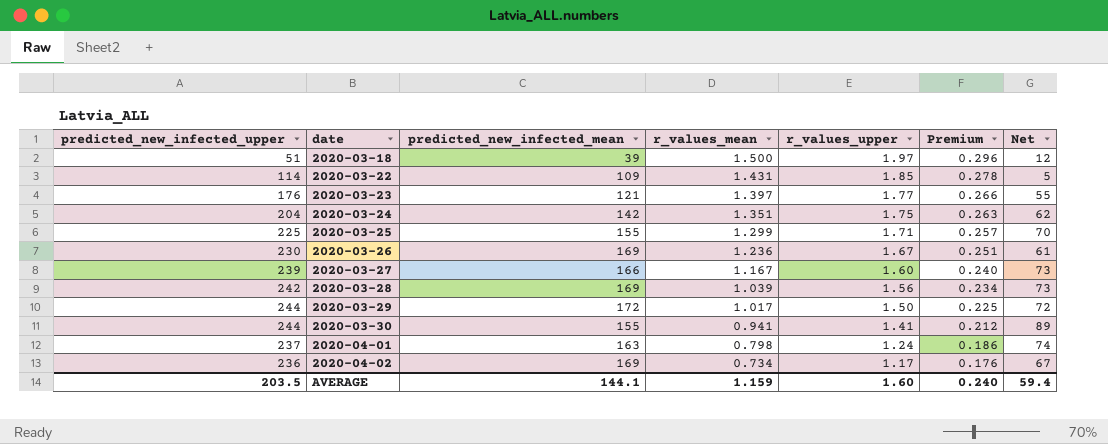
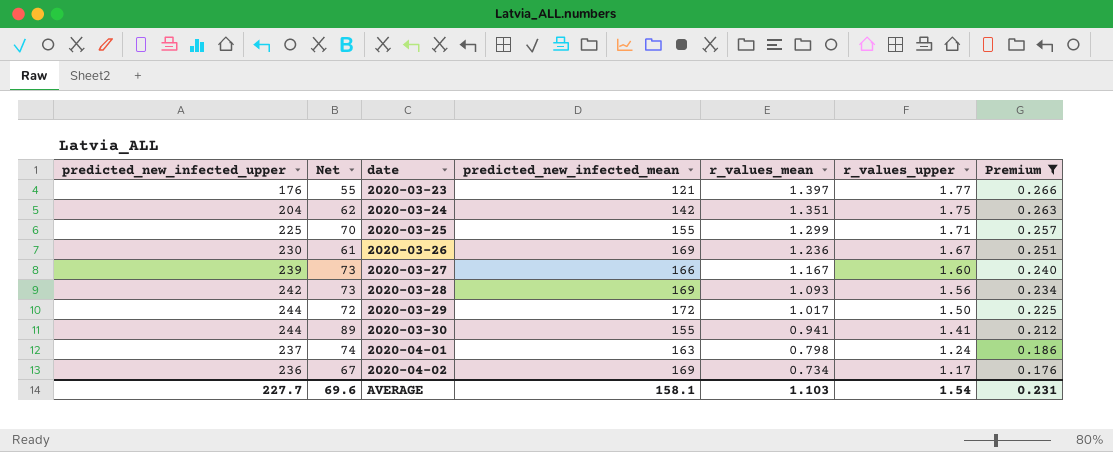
filter: none -> Premium <= 0.266
column Net | position: 7 -> 2
2020-03-28 | r_values_mean: 1.039 -> 1.093
AVERAGE | predicted_new_infected_upper: 203.5 -> 227.7
AVERAGE | Net: 59.4 -> 69.6
AVERAGE | predicted_new_infected_mean: 144.1 -> 158.1
AVERAGE | r_values_mean: 1.159 -> 1.103
AVERAGE | r_values_upper: 1.60 -> 1.54
AVERAGE | Premium: 0.240 -> 0.231

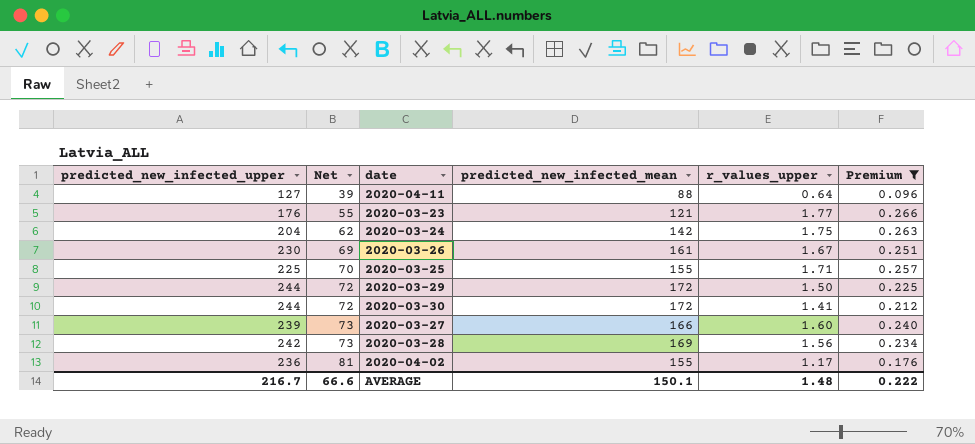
row order: date ascending -> Net ascending
column r_values_mean | position: 5 -> none
row 2020-04-01: 237 | 74 | 163 | 0.798 | 1.24 | 0.186 -> none
row 2020-04-11: none -> 127 | 39 | 88 | 0.64 | 0.096
2020-03-26 | Net: 61 -> 69
2020-03-26 | predicted_new_infected_mean: 169 -> 161
2020-03-30 | Net: 89 -> 72
2020-03-30 | predicted_new_infected_mean: 155 -> 172
2020-04-02 | Net: 67 -> 81
2020-04-02 | predicted_new_infected_mean: 169 -> 155
AVERAGE | predicted_new_infected_upper: 227.7 -> 216.7
AVERAGE | Net: 69.6 -> 66.6
AVERAGE | predicted_new_infected_mean: 158.1 -> 150.1
AVERAGE | r_values_upper: 1.54 -> 1.48
AVERAGE | Premium: 0.231 -> 0.222

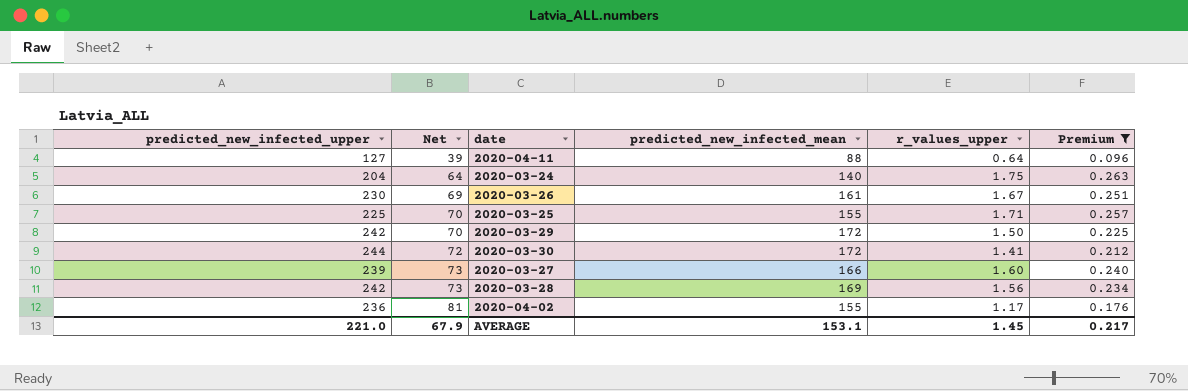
row 2020-03-23: 176 | 55 | 121 | 1.77 | 0.266 -> none
2020-03-24 | Net: 62 -> 64
2020-03-24 | predicted_new_infected_mean: 142 -> 140
2020-03-29 | predicted_new_infected_upper: 244 -> 242
2020-03-29 | Net: 72 -> 70
AVERAGE | predicted_new_infected_upper: 216.7 -> 221.0
AVERAGE | Net: 66.6 -> 67.9
AVERAGE | predicted_new_infected_mean: 150.1 -> 153.1
AVERAGE | r_values_upper: 1.48 -> 1.45
AVERAGE | Premium: 0.222 -> 0.217

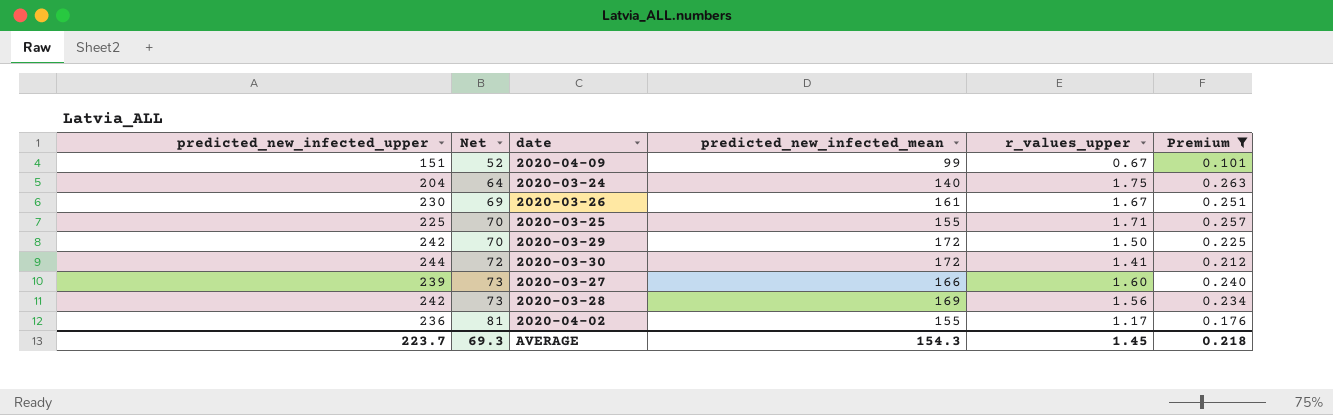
row 2020-04-11: 127 | 39 | 88 | 0.64 | 0.096 -> none
row 2020-04-09: none -> 151 | 52 | 99 | 0.67 | 0.101
AVERAGE | predicted_new_infected_upper: 221.0 -> 223.7
AVERAGE | Net: 67.9 -> 69.3
AVERAGE | predicted_new_infected_mean: 153.1 -> 154.3
AVERAGE | Premium: 0.217 -> 0.218

